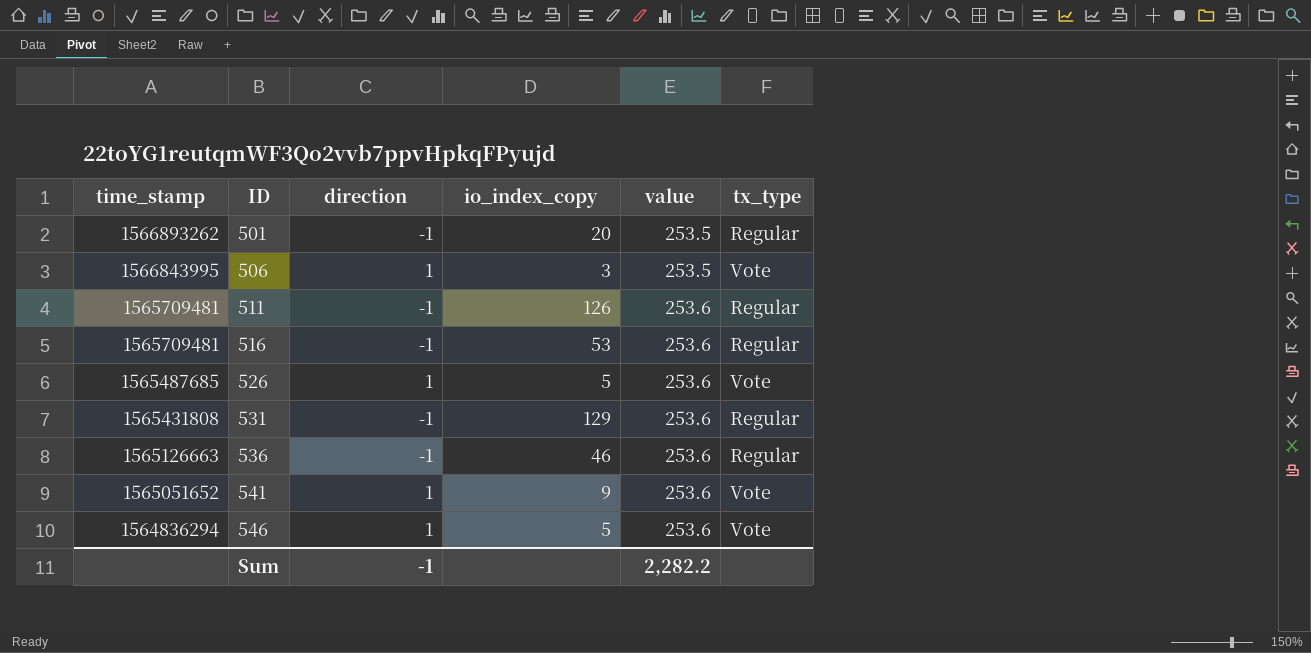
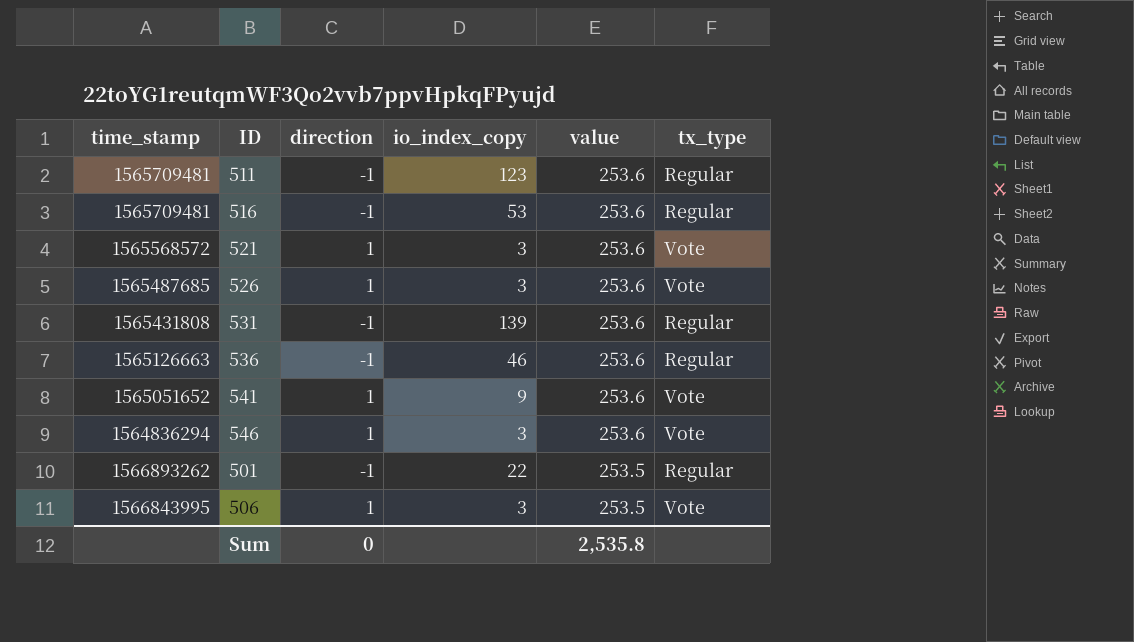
row order: time_stamp descending -> value descending
511 | io_index_copy: 126 -> 123
row 521: none -> 1565568572 | 1 | 3 | 253.6 | Vote
526 | io_index_copy: 5 -> 3
531 | io_index_copy: 129 -> 139
546 | io_index_copy: 5 -> 3
501 | io_index_copy: 20 -> 22
Sum | direction: -1 -> 0
Sum | value: 2,282.2 -> 2,535.8

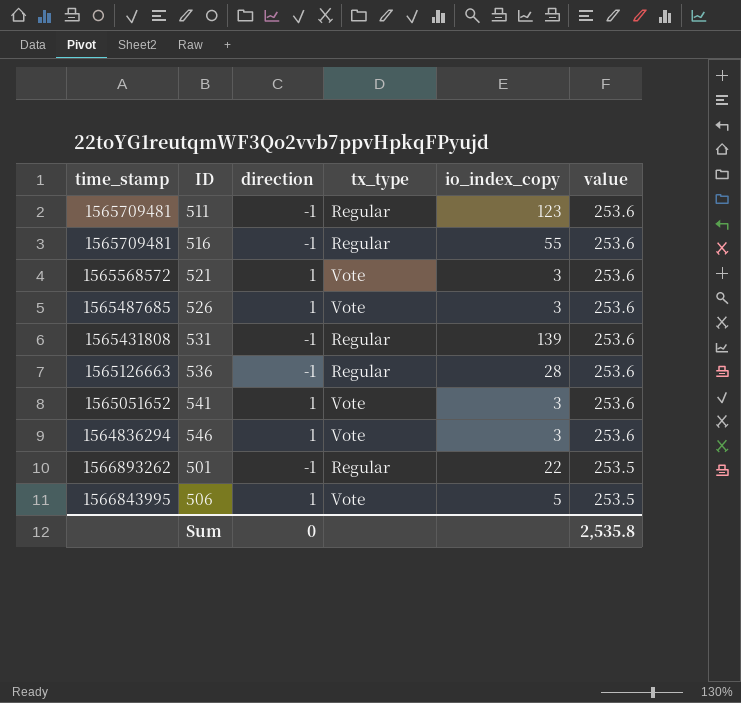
column tx_type | position: 6 -> 4
516 | io_index_copy: 53 -> 55
536 | io_index_copy: 46 -> 28
541 | io_index_copy: 9 -> 3
506 | io_index_copy: 3 -> 5

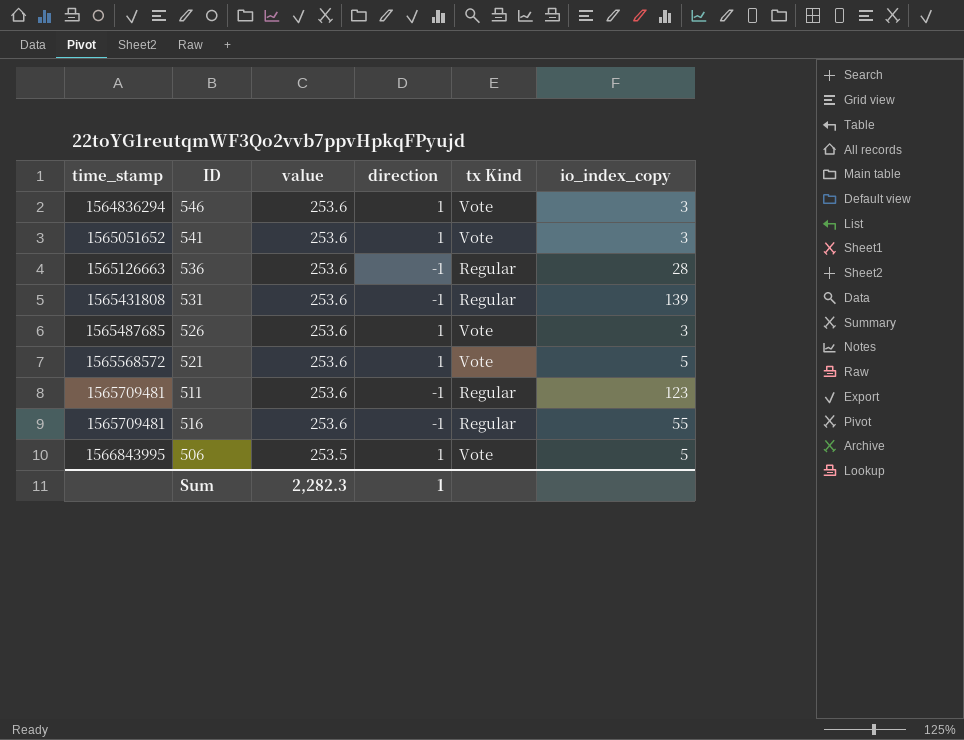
row order: value descending -> time_stamp ascending
column value | position: 6 -> 3
column name: tx_type -> tx Kind
row 501: 1566893262 | -1 | Regular | 22 | 253.5 -> none
521 | io_index_copy: 3 -> 5
Sum | value: 2,535.8 -> 2,282.3
Sum | direction: 0 -> 1

